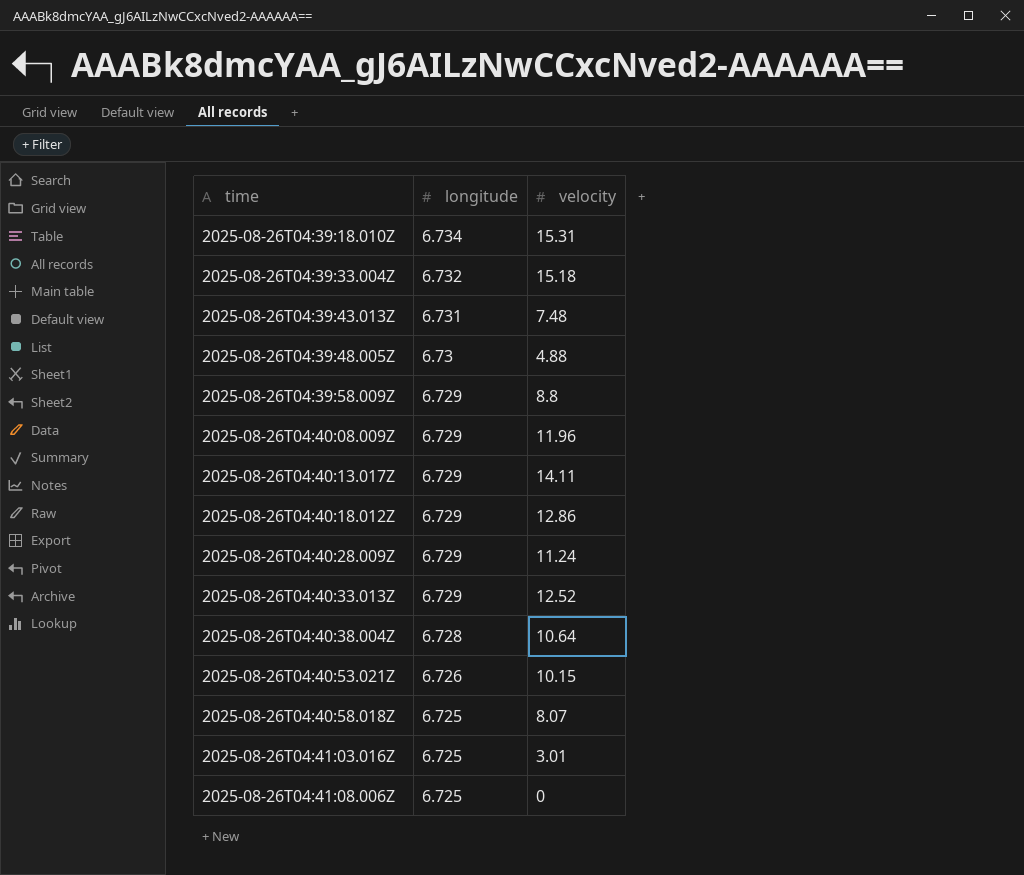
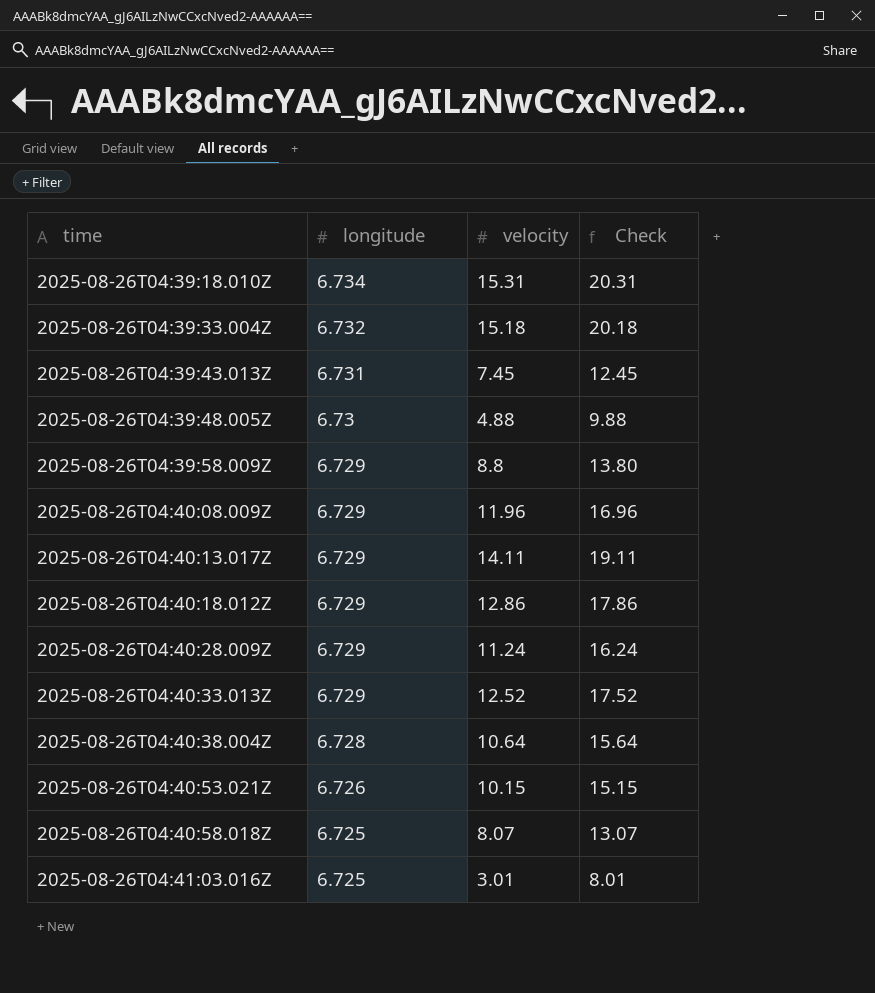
column Check | formula: none -> [velocity] + 5
row 2025-08-26T04:41:08.006Z: 6.725 | 0 -> none
2025-08-26T04:39:43.013Z | velocity: 7.48 -> 7.45

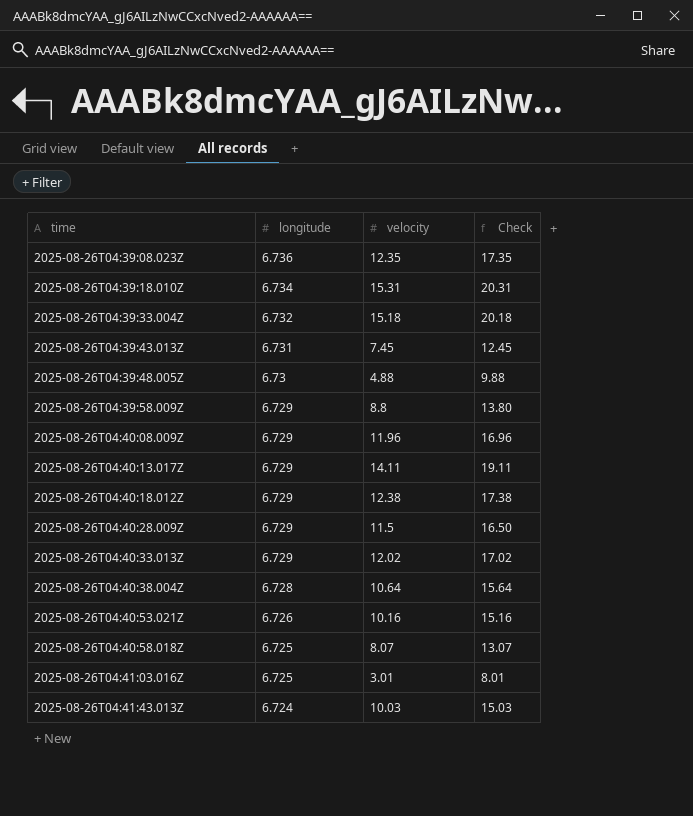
row 2025-08-26T04:39:08.023Z: none -> 6.736 | 12.35 | 17.35
2025-08-26T04:40:18.012Z | velocity: 12.86 -> 12.38
2025-08-26T04:40:18.012Z | Check: 17.86 -> 17.38
2025-08-26T04:40:28.009Z | velocity: 11.24 -> 11.5
2025-08-26T04:40:28.009Z | Check: 16.24 -> 16.50
2025-08-26T04:40:33.013Z | velocity: 12.52 -> 12.02
2025-08-26T04:40:33.013Z | Check: 17.52 -> 17.02
2025-08-26T04:40:53.021Z | velocity: 10.15 -> 10.16
2025-08-26T04:40:53.021Z | Check: 15.15 -> 15.16
row 2025-08-26T04:41:43.013Z: none -> 6.724 | 10.03 | 15.03

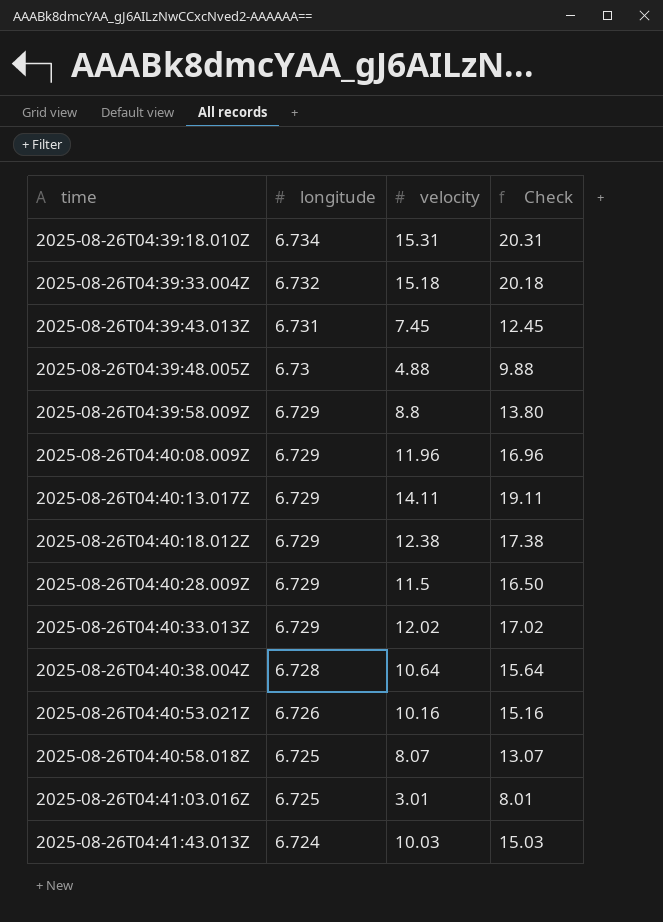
row 2025-08-26T04:39:08.023Z: 6.736 | 12.35 | 17.35 -> none

